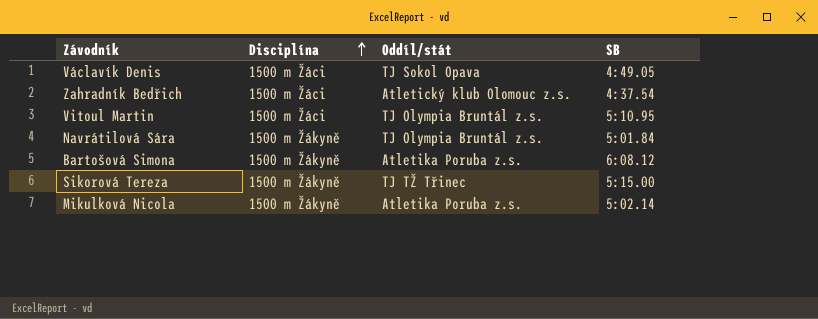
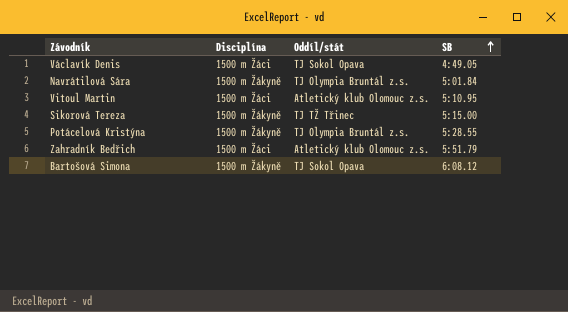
row order: Disciplína ascending -> SB ascending
row Mikulková Nicola: 1500 m Žákyně | Atletika Poruba z.s. | 5:02.14 -> none
Vitoul Martin | Oddíl/stát: TJ Olympia Bruntál z.s. -> Atletický klub Olomouc z.s.
row Potácelová Kristýna: none -> 1500 m Žákyně | TJ Olympia Bruntál z.s. | 5:28.55
Zahradník Bedřich | SB: 4:37.54 -> 5:51.79
Bartošová Simona | Oddíl/stát: Atletika Poruba z.s. -> TJ Sokol Opava

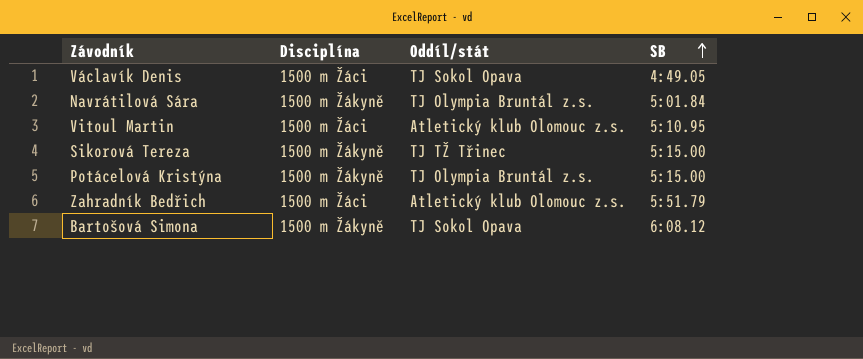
Potácelová Kristýna | SB: 5:28.55 -> 5:15.00

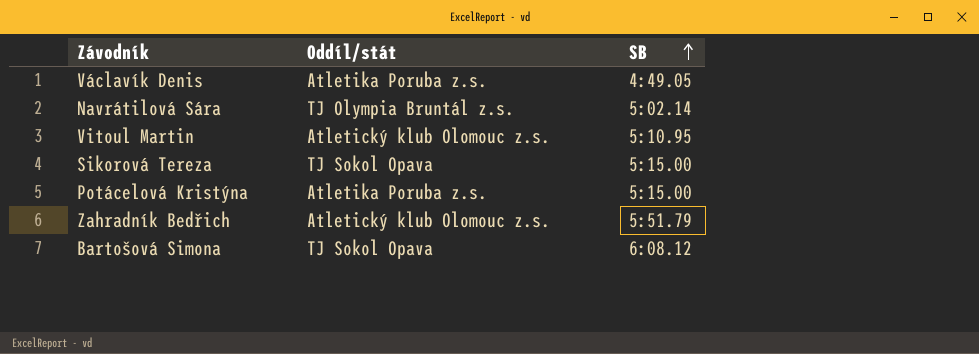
column Disciplína | position: 2 -> none
Václavík Denis | Oddíl/stát: TJ Sokol Opava -> Atletika Poruba z.s.
Navrátilová Sára | SB: 5:01.84 -> 5:02.14
Sikorová Tereza | Oddíl/stát: TJ TŽ Třinec -> TJ Sokol Opava
Potácelová Kristýna | Oddíl/stát: TJ Olympia Bruntál z.s. -> Atletika Poruba z.s.

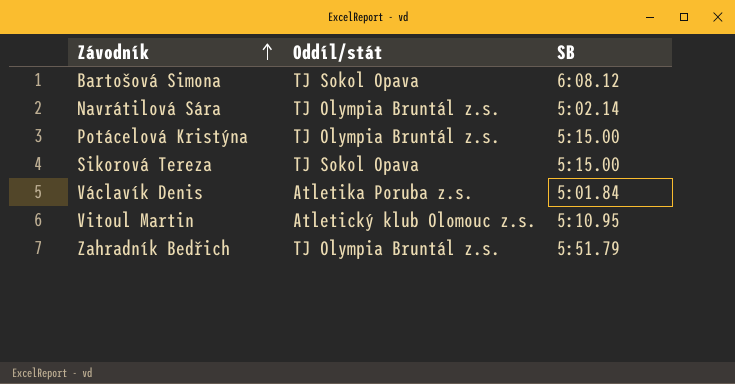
row order: SB ascending -> Závodník ascending
Potácelová Kristýna | Oddíl/stát: Atletika Poruba z.s. -> TJ Olympia Bruntál z.s.
Václavík Denis | SB: 4:49.05 -> 5:01.84
Zahradník Bedřich | Oddíl/stát: Atletický klub Olomouc z.s. -> TJ Olympia Bruntál z.s.

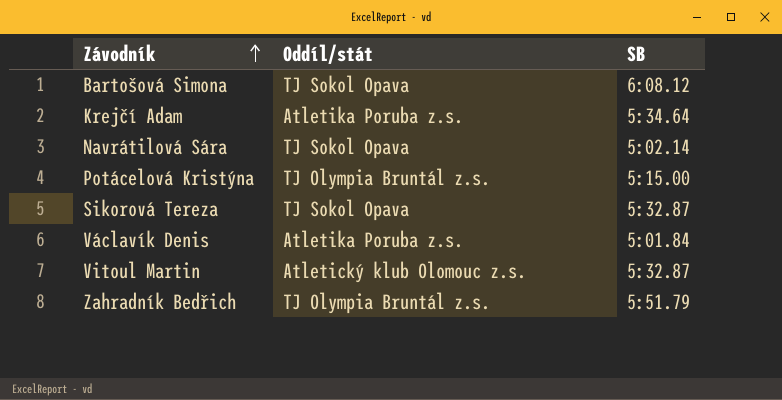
row Krejčí Adam: none -> Atletika Poruba z.s. | 5:34.64
Navrátilová Sára | Oddíl/stát: TJ Olympia Bruntál z.s. -> TJ Sokol Opava
Sikorová Tereza | SB: 5:15.00 -> 5:32.87
Vitoul Martin | SB: 5:10.95 -> 5:32.87

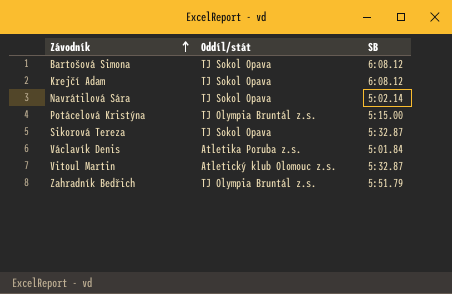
Krejčí Adam | Oddíl/stát: Atletika Poruba z.s. -> TJ Sokol Opava
Krejčí Adam | SB: 5:34.64 -> 6:08.12

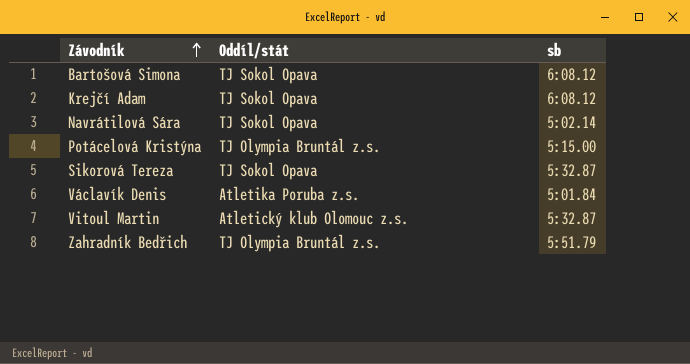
column name: SB -> sb

